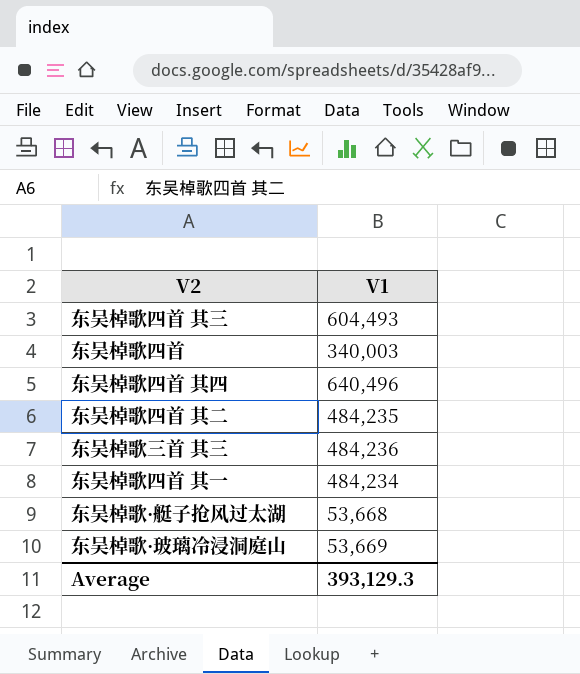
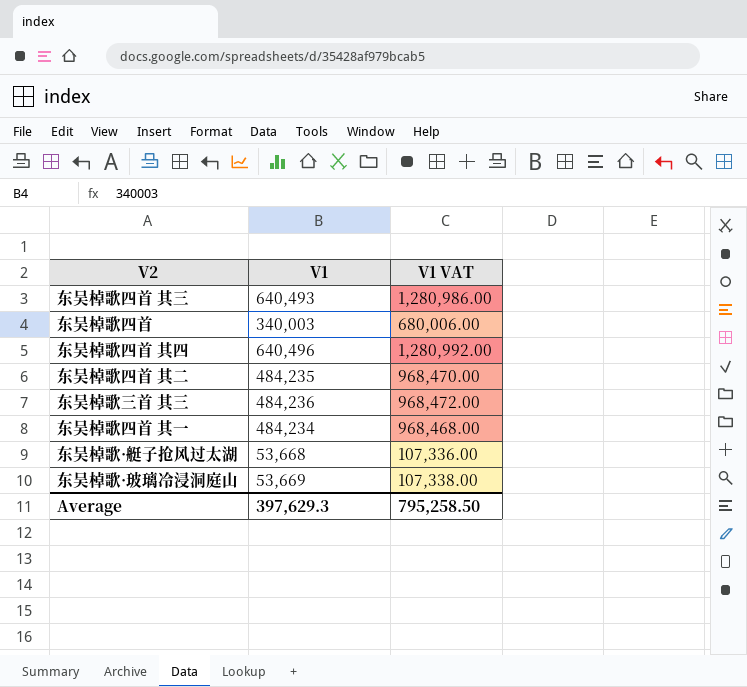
column V1 VAT | formula: none -> [V1] * 2
东吴棹歌四首 其三 | V1: 604,493 -> 640,493
Average | V1: 393,129.3 -> 397,629.3

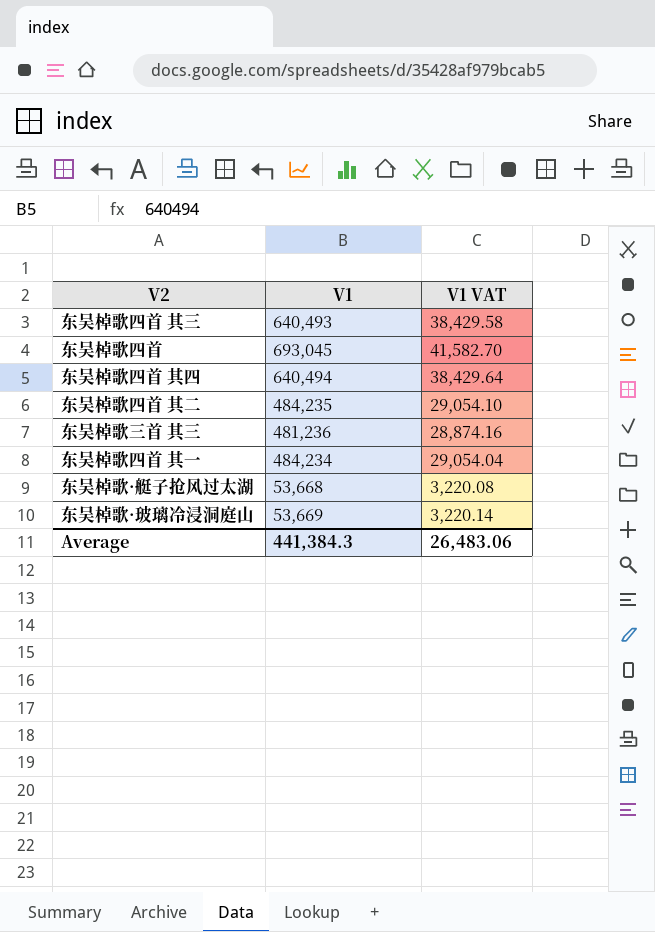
column V1 VAT | formula: [V1] * 2 -> [V1] * 0.06
东吴棹歌四首 | V1: 340,003 -> 693,045
东吴棹歌四首 其四 | V1: 640,496 -> 640,494
东吴棹歌三首 其三 | V1: 484,236 -> 481,236
Average | V1: 397,629.3 -> 441,384.3
Average | V1 VAT: 795,258.50 -> 26,483.06

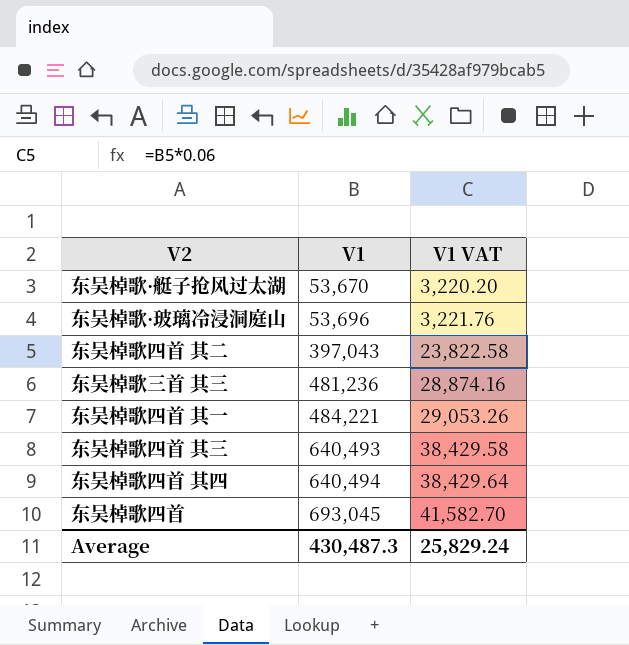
row order: none -> V1 ascending
东吴棹歌·艇子抢风过太湖 | V1: 53,668 -> 53,670
东吴棹歌·艇子抢风过太湖 | V1 VAT: 3,220.08 -> 3,220.20
东吴棹歌·玻璃冷浸洞庭山 | V1: 53,669 -> 53,696
东吴棹歌·玻璃冷浸洞庭山 | V1 VAT: 3,220.14 -> 3,221.76
东吴棹歌四首 其二 | V1: 484,235 -> 397,043
东吴棹歌四首 其二 | V1 VAT: 29,054.10 -> 23,822.58
东吴棹歌四首 其一 | V1: 484,234 -> 484,221
东吴棹歌四首 其一 | V1 VAT: 29,054.04 -> 29,053.26
Average | V1: 441,384.3 -> 430,487.3
Average | V1 VAT: 26,483.06 -> 25,829.24

